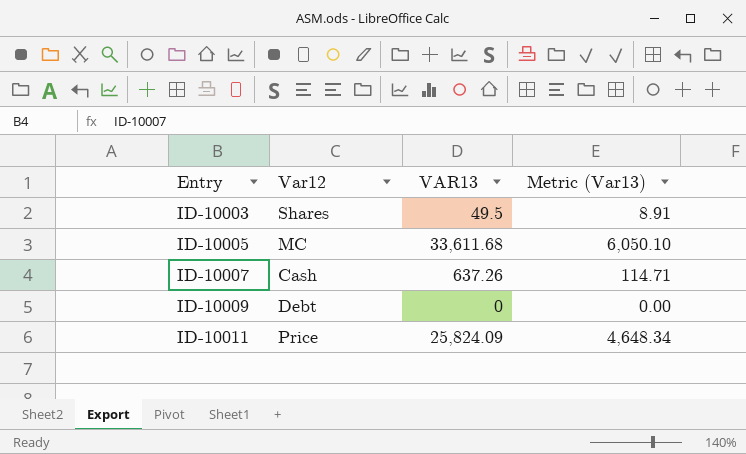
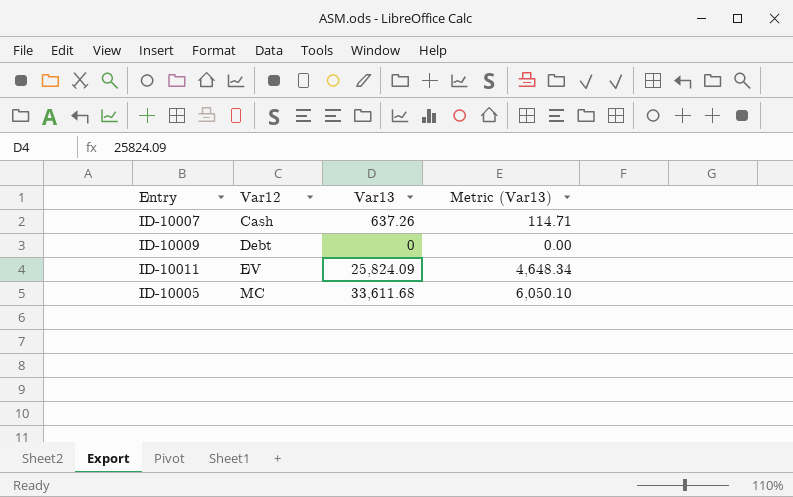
row order: Entry ascending -> Var12 ascending
column name: VAR13 -> Var13
row ID-10003: Shares | 49.5 | 8.91 -> none
ID-10011 | Var12: Price -> EV

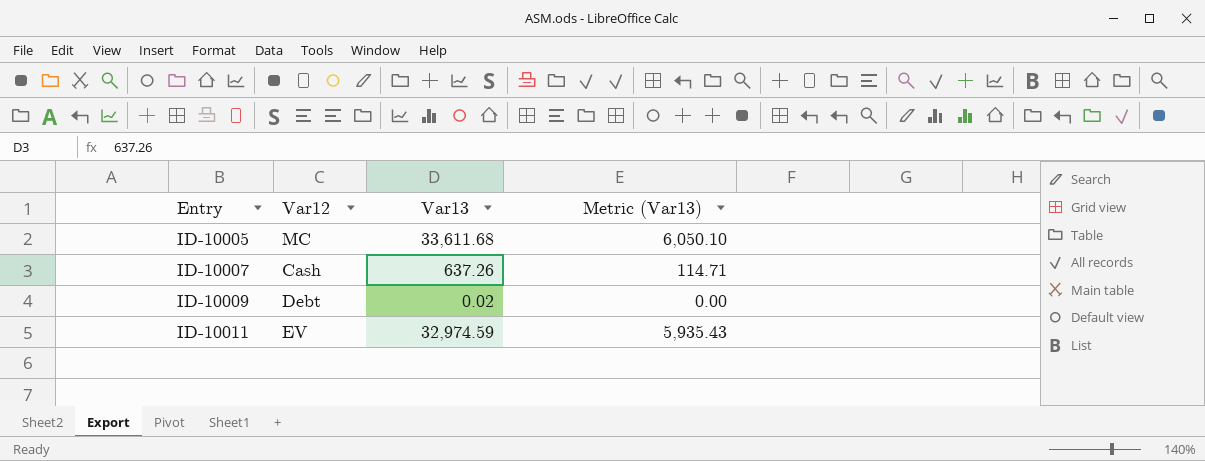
row order: Var12 ascending -> Entry ascending
ID-10009 | Var13: 0 -> 0.02
ID-10011 | Var13: 25,824.09 -> 32,974.59
ID-10011 | Metric (Var13): 4,648.34 -> 5,935.43

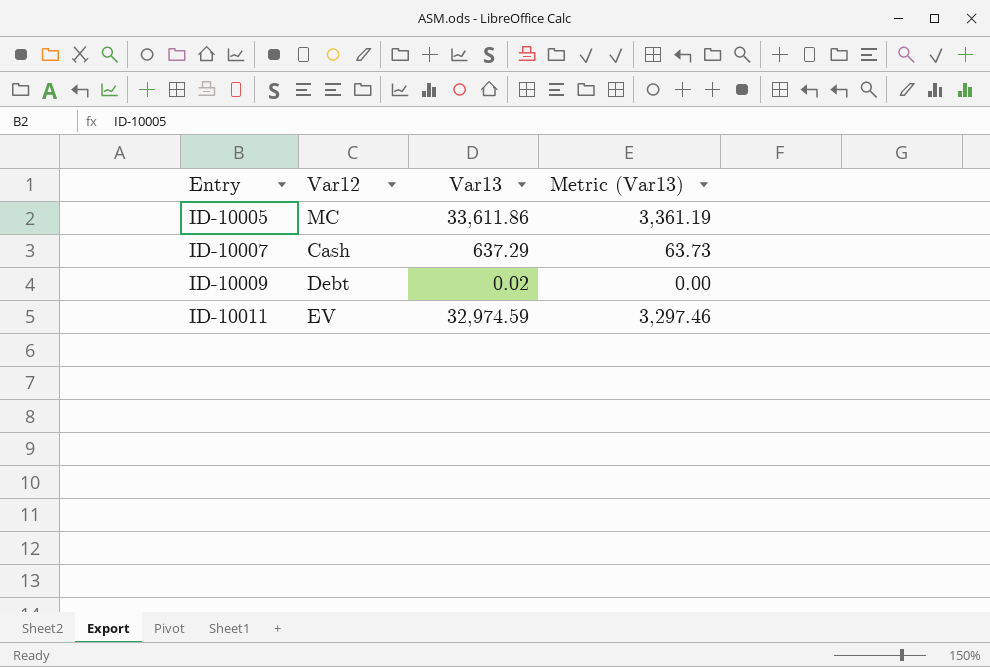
column Metric (Var13) | formula: [Var13] * 0.18 -> [Var13] * 0.1
ID-10005 | Var13: 33,611.68 -> 33,611.86
ID-10007 | Var13: 637.26 -> 637.29

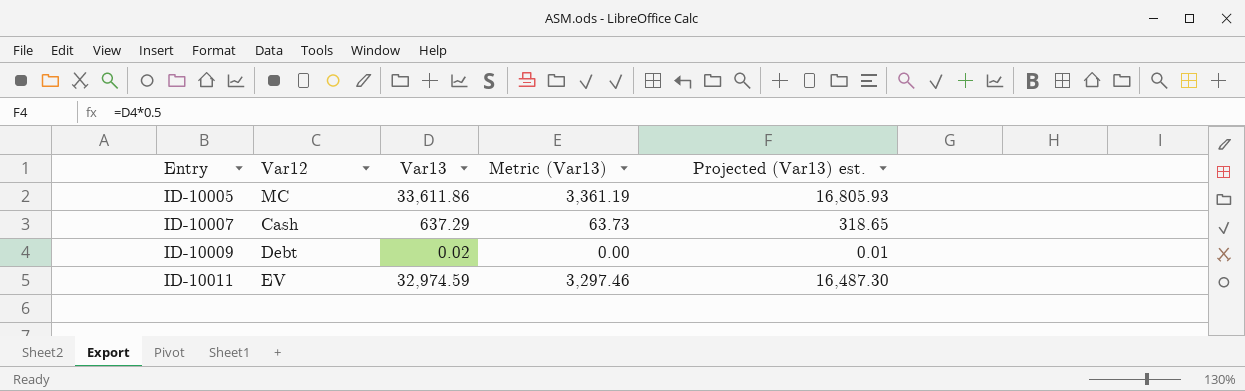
column Projected (Var13) est. | formula: none -> [Var13] * 0.5

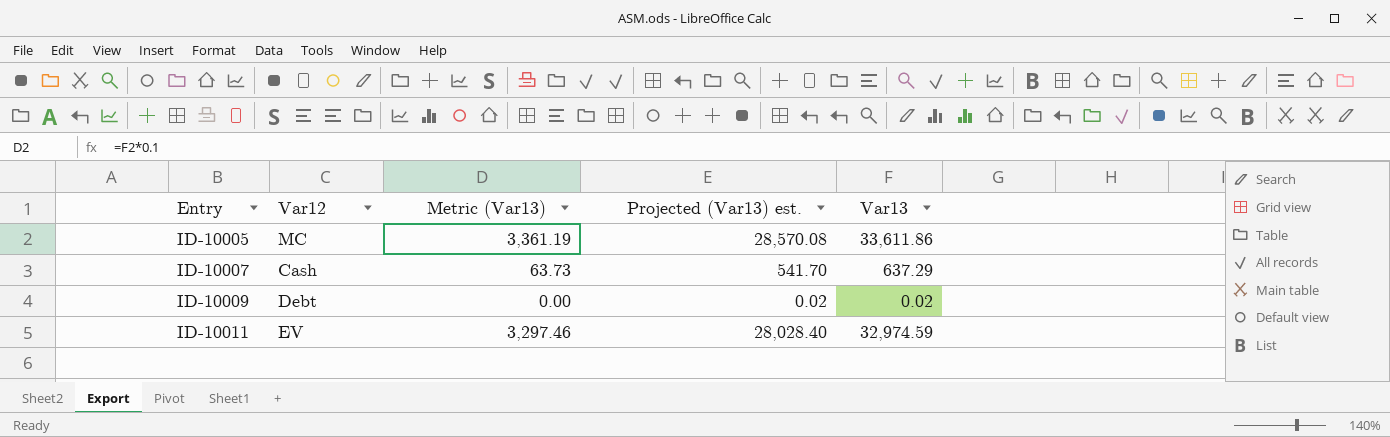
column Projected (Var13) est. | formula: [Var13] * 0.5 -> [Var13] * 0.85
column Var13 | position: 3 -> 5

